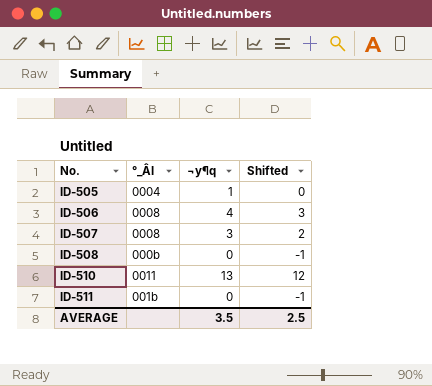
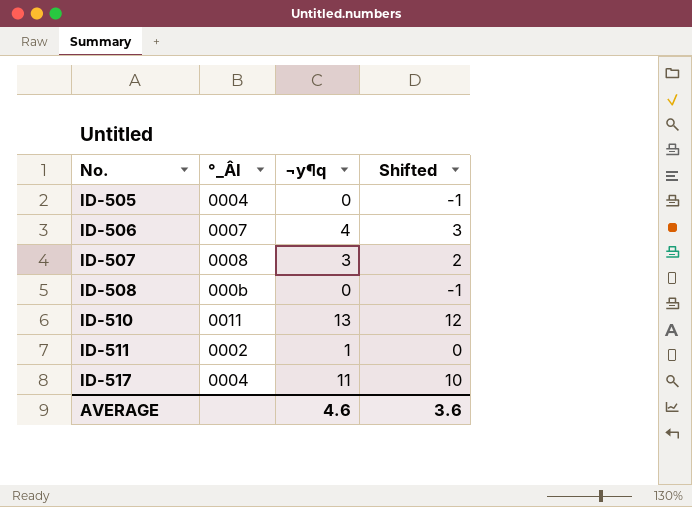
ID-505 | ¬y¶q: 1 -> 0
ID-505 | Shifted: 0 -> -1
ID-506 | °_ÂI: 0008 -> 0007
ID-511 | °_ÂI: 001b -> 0002
ID-511 | ¬y¶q: 0 -> 1
ID-511 | Shifted: -1 -> 0
row ID-517: none -> 0004 | 11 | 10
AVERAGE | ¬y¶q: 3.5 -> 4.6
AVERAGE | Shifted: 2.5 -> 3.6

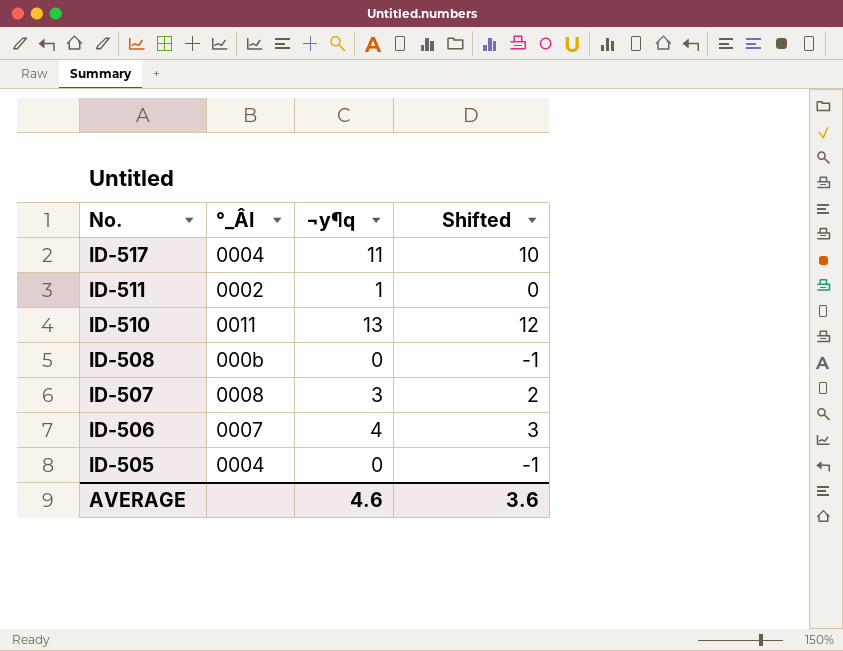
row order: No. ascending -> No. descending

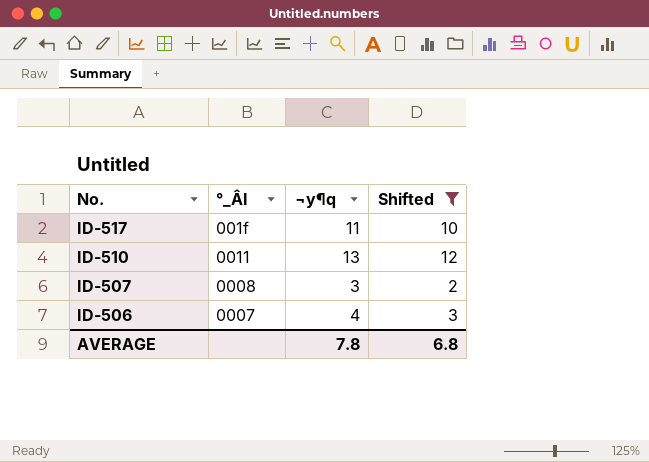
filter: none -> Shifted >= 2
ID-517 | °_ÂI: 0004 -> 001f
AVERAGE | ¬y¶q: 4.6 -> 7.8
AVERAGE | Shifted: 3.6 -> 6.8

